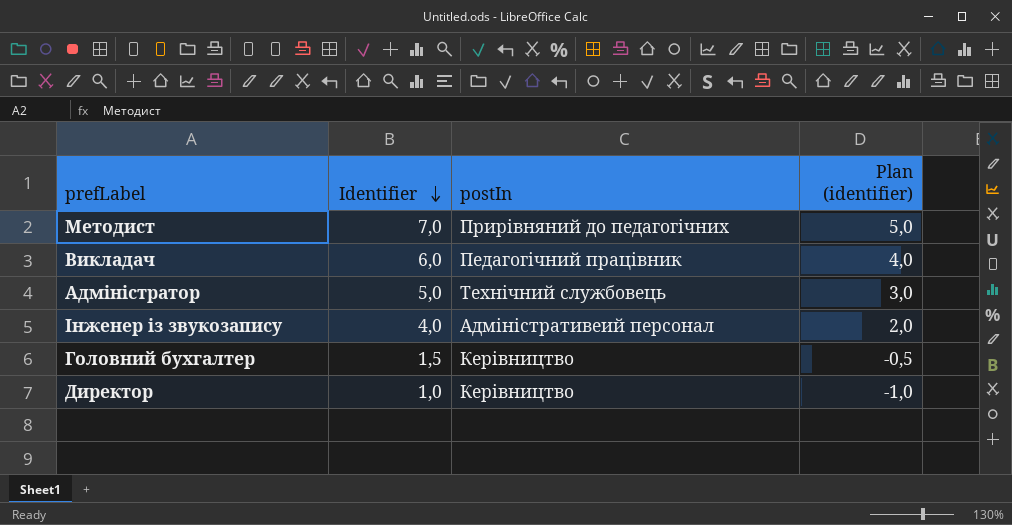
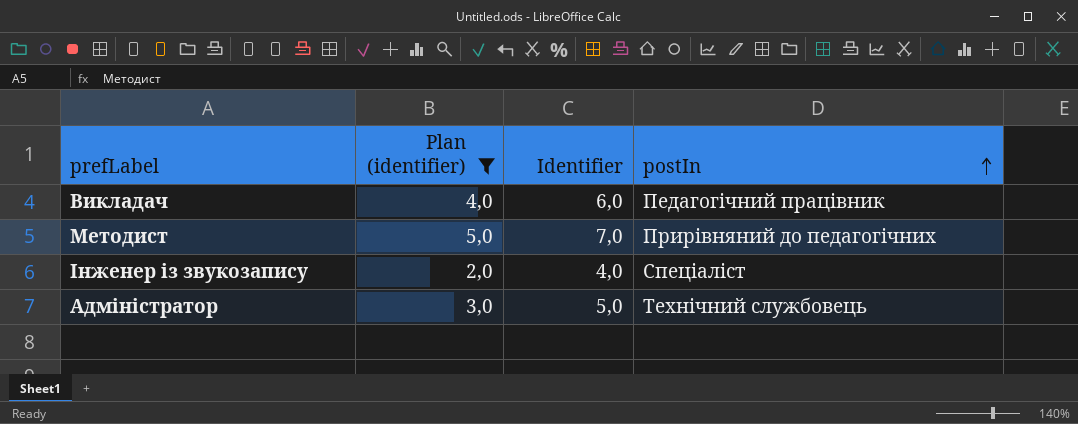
filter: none -> Plan (identifier) >= 2,0
row order: Identifier descending -> postIn ascending
column Plan (identifier) | position: 4 -> 2
Інженер із звукозапису | postIn: Адміністративеий персонал -> Спеціаліст

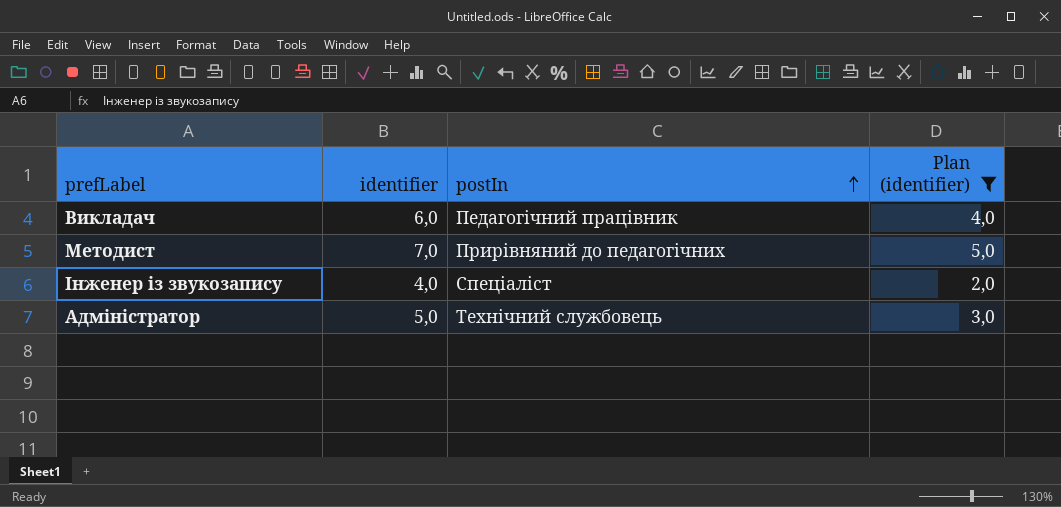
column name: Identifier -> identifier
column Plan (identifier) | position: 2 -> 4

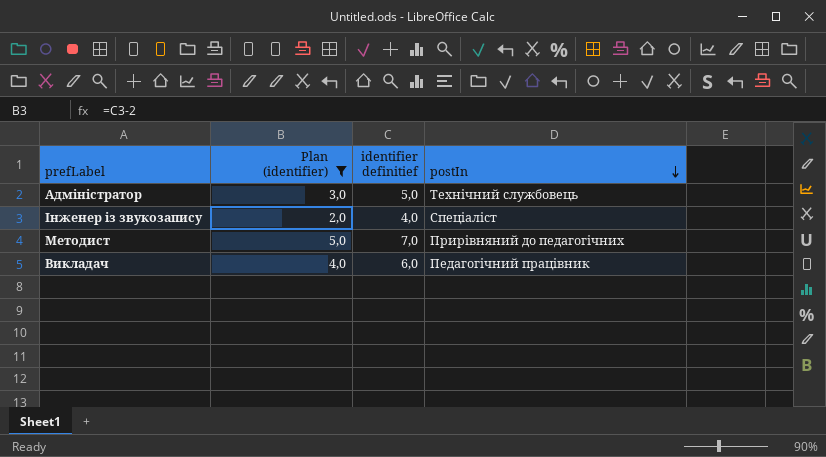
row order: postIn ascending -> postIn descending
column Plan (identifier) | position: 4 -> 2
column name: identifier -> identifier definitief

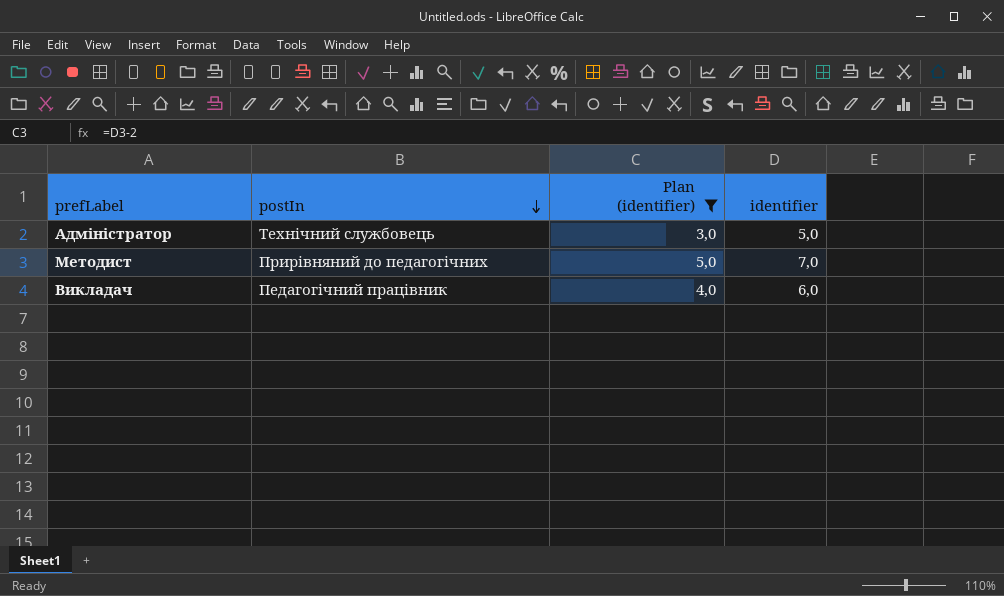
column postIn | position: 4 -> 2
column name: identifier definitief -> identifier
row Інженер із звукозапису: 2,0 | 4,0 | Спеціаліст -> none

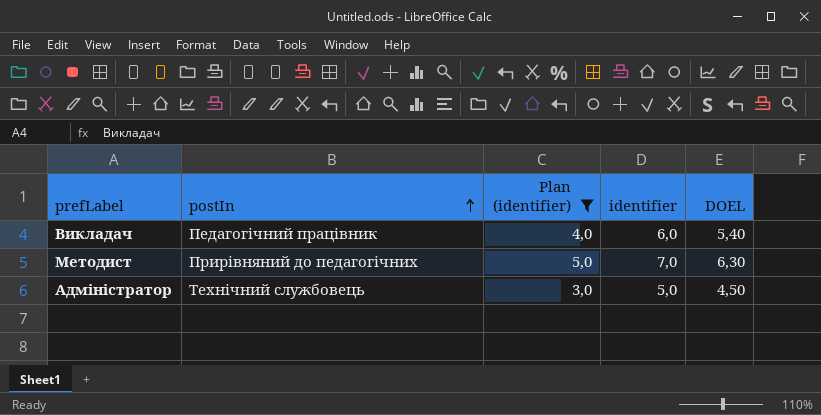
row order: postIn descending -> postIn ascending
column DOEL | formula: none -> [identifier] * 0,9

